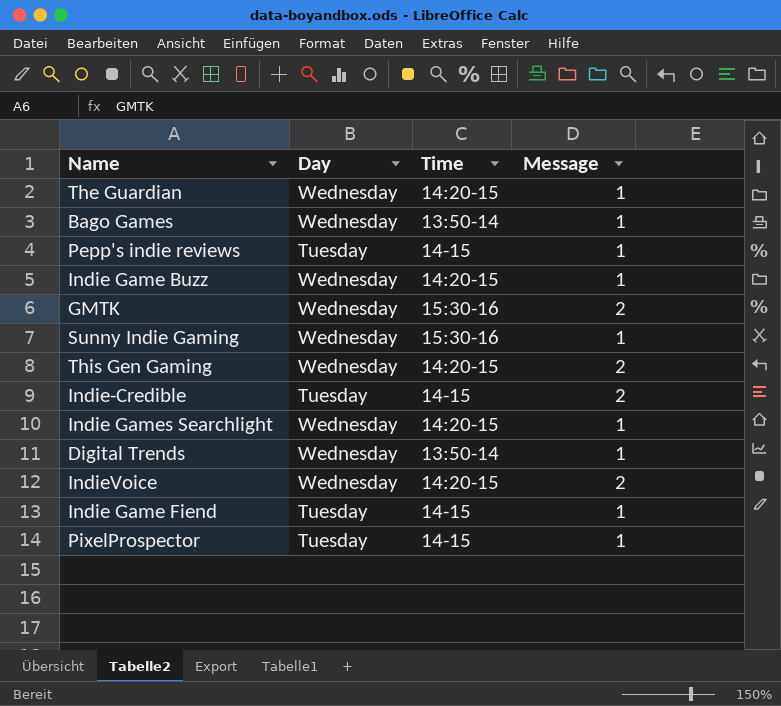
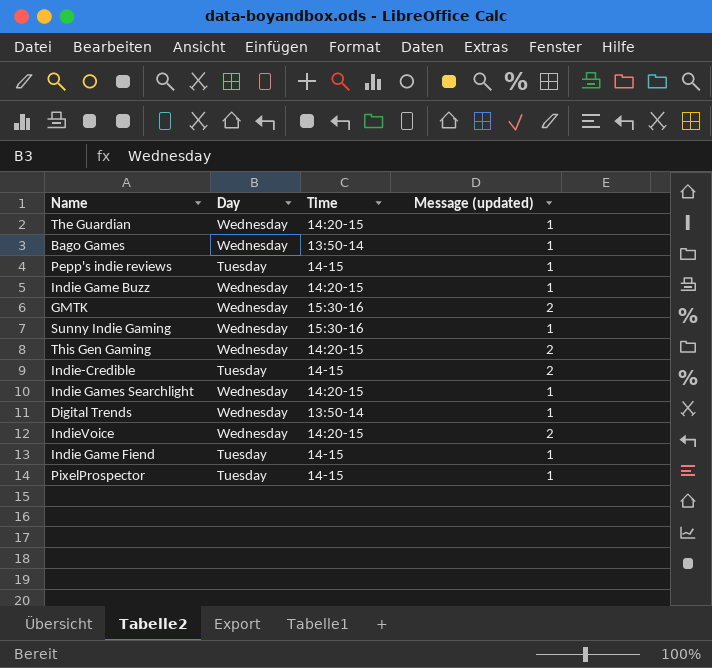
column name: Message -> Message (updated)

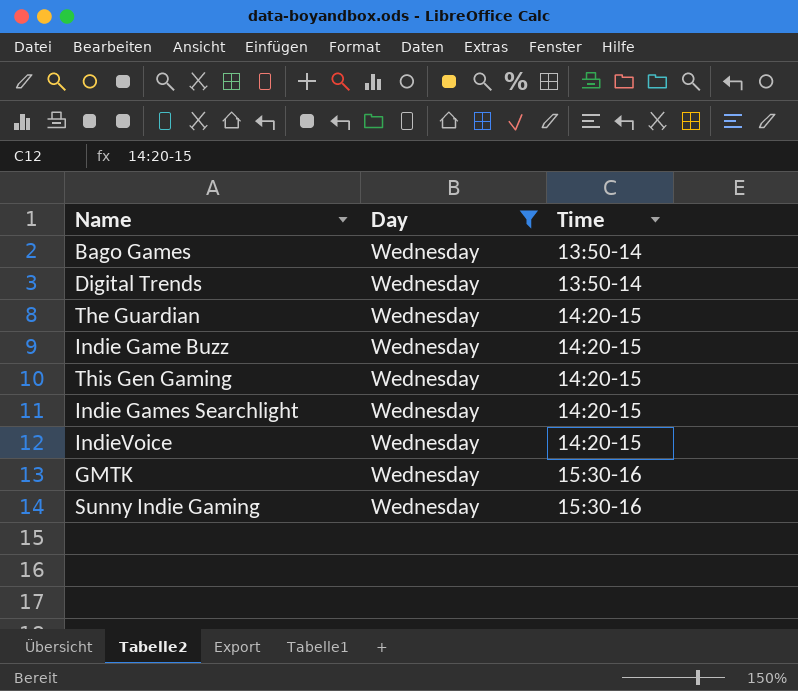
filter: none -> Day = Wednesday
row order: none -> Time ascending
column Message (updated) | position: 4 -> none

